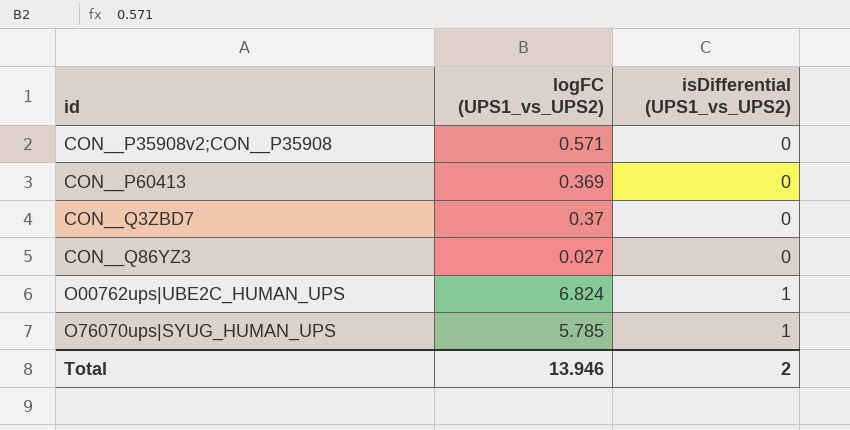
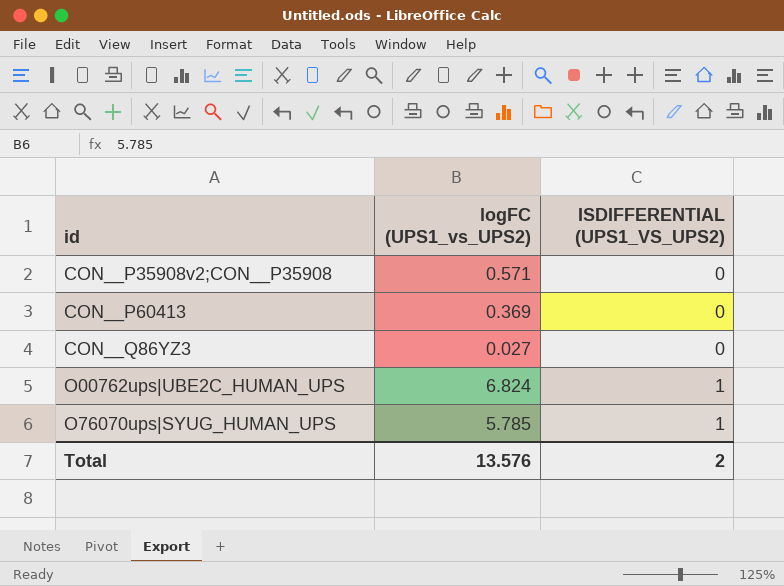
column name: isDifferential (UPS1_vs_UPS2) -> ISDIFFERENTIAL (UPS1_VS_UPS2)
row CON__Q3ZBD7: 0.37 | 0 -> none
Total | logFC (UPS1_vs_UPS2): 13.946 -> 13.576

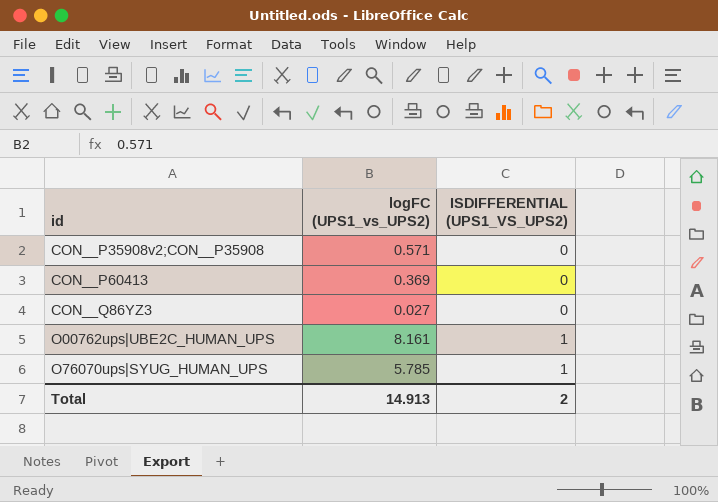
O00762ups|UBE2C_HUMAN_UPS | logFC (UPS1_vs_UPS2): 6.824 -> 8.161
Total | logFC (UPS1_vs_UPS2): 13.576 -> 14.913

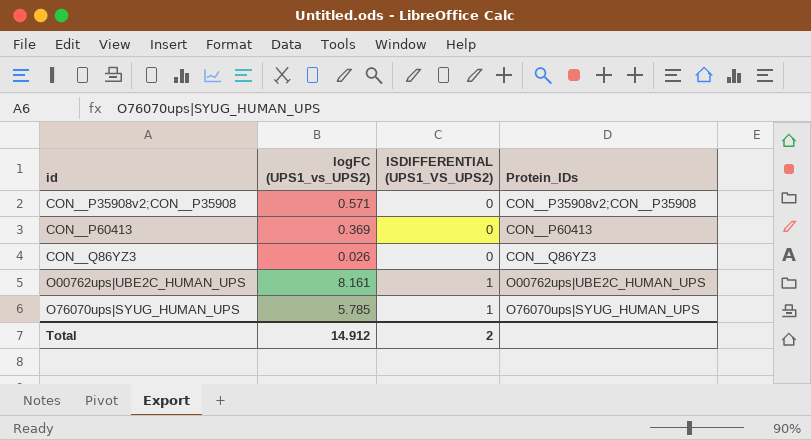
column Protein_IDs | position: none -> 4
CON__Q86YZ3 | logFC (UPS1_vs_UPS2): 0.027 -> 0.026
Total | logFC (UPS1_vs_UPS2): 14.913 -> 14.912

